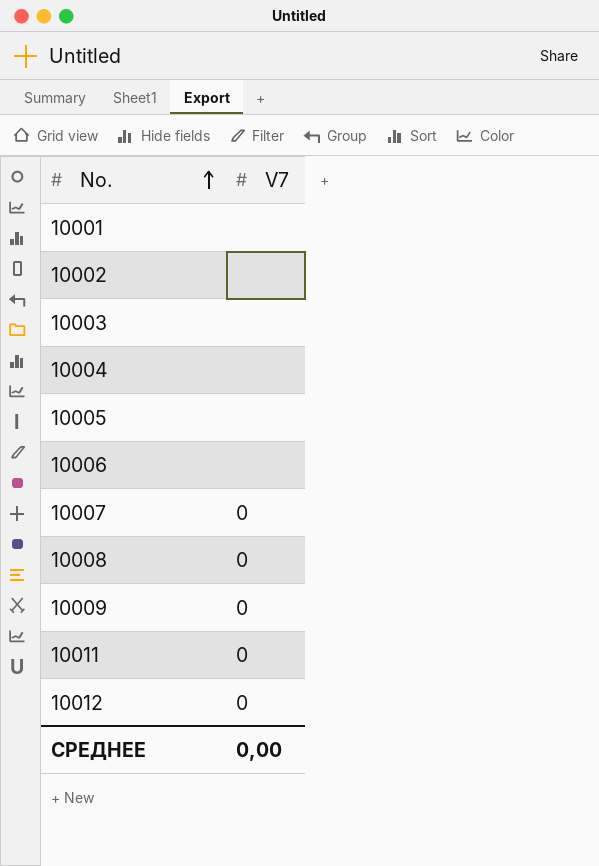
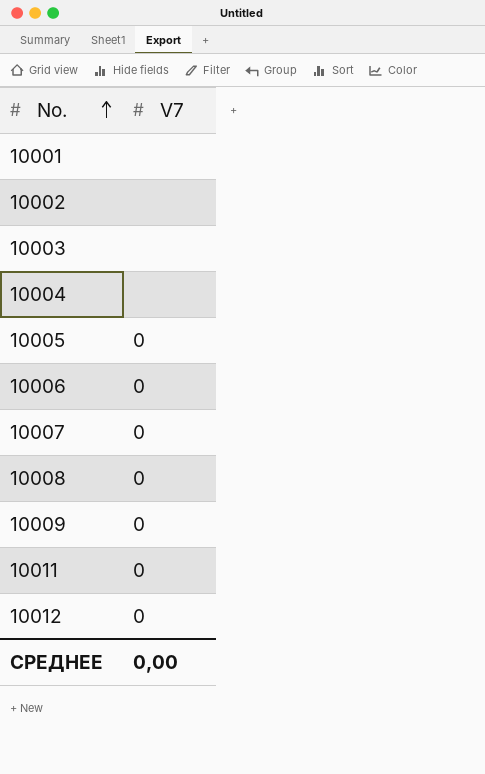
10005 | V7: none -> 0
10006 | V7: none -> 0

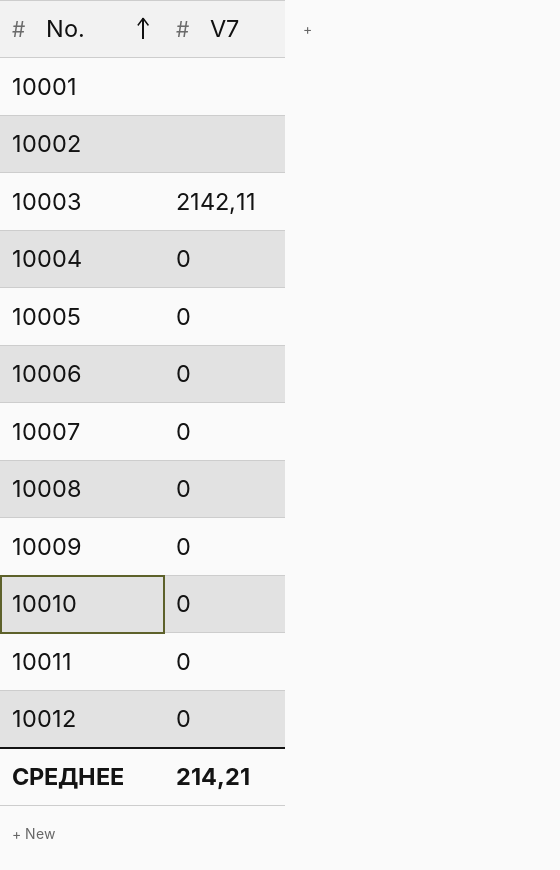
10003 | V7: none -> 2142,11
10004 | V7: none -> 0
row 10010: none -> 0
СРЕДНЕЕ | V7: 0,00 -> 214,21

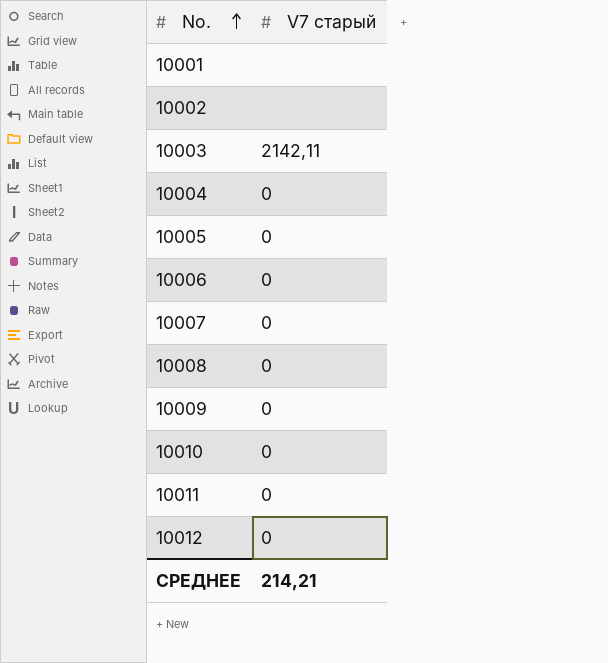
column name: V7 -> V7 старый

